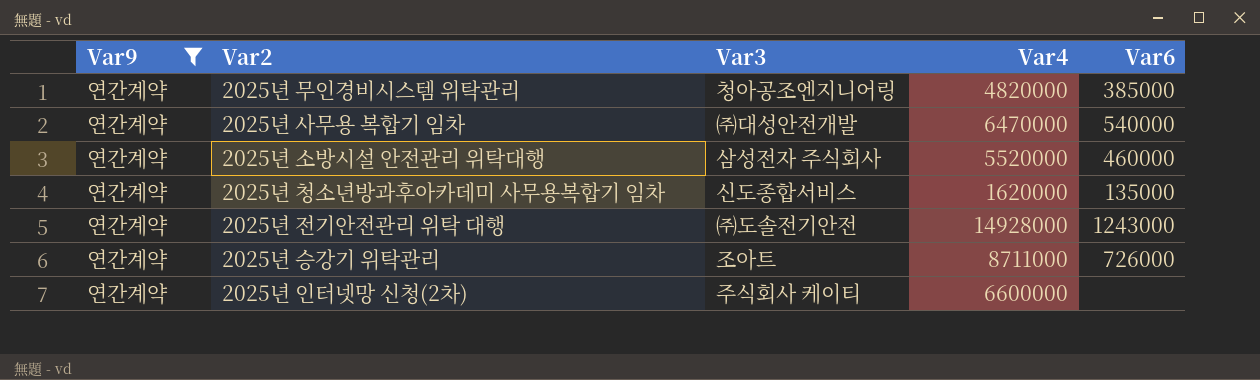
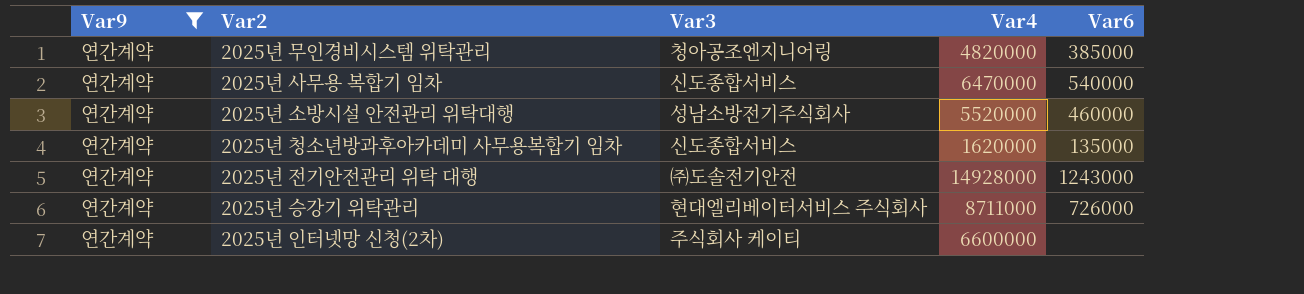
2025년 사무용 복합기 임차 | Var3: ㈜대성안전개발 -> 신도종합서비스
2025년 소방시설 안전관리 위탁대행 | Var3: 삼성전자 주식회사 -> 성남소방전기주식회사
2025년 승강기 위탁관리 | Var3: 조아트 -> 현대엘리베이터서비스 주식회사

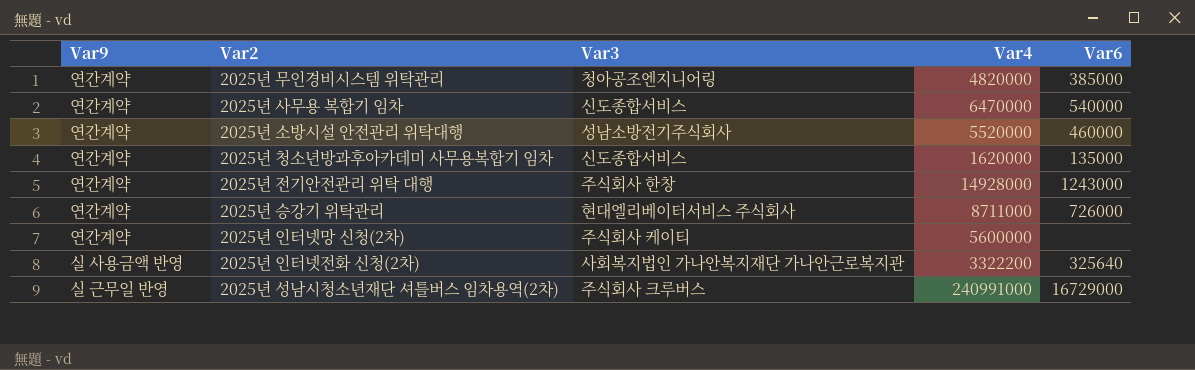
filter: Var9 = 연간계약 -> none
2025년 전기안전관리 위탁 대행 | Var3: ㈜도솔전기안전 -> 주식회사 한창
2025년 인터넷망 신청(2차) | Var4: 6600000 -> 5600000

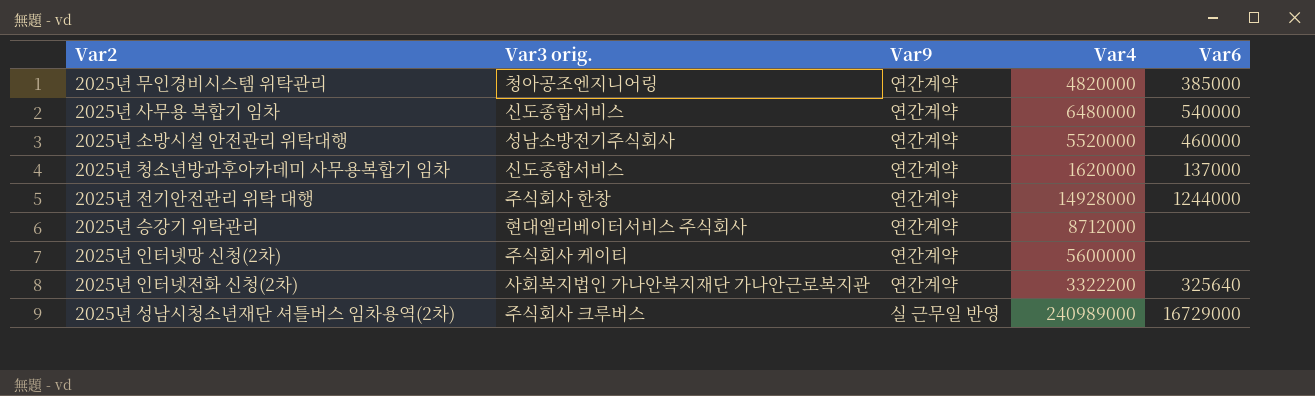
column name: Var3 -> Var3 orig.
column Var9 | position: 1 -> 3
2025년 사무용 복합기 임차 | Var4: 6470000 -> 6480000
2025년 청소년방과후아카데미 사무용복합기 임차 | Var6: 135000 -> 137000
2025년 전기안전관리 위탁 대행 | Var6: 1243000 -> 1244000
2025년 승강기 위탁관리 | Var4: 8711000 -> 8712000
2025년 승강기 위탁관리 | Var6: 726000 -> none
2025년 인터넷전화 신청(2차) | Var9: 실 사용금액 반영 -> 연간계약
2025년 성남시청소년재단 셔틀버스 임차용역(2차) | Var4: 240991000 -> 240989000

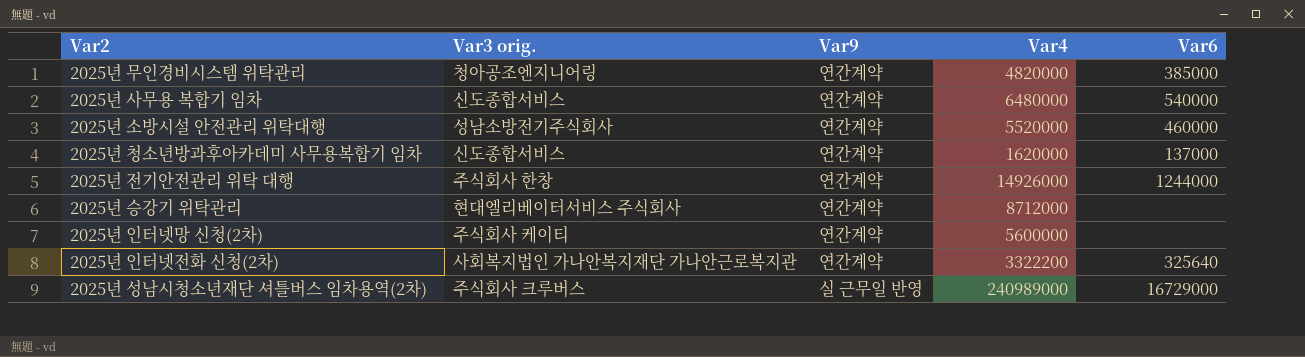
2025년 전기안전관리 위탁 대행 | Var4: 14928000 -> 14926000

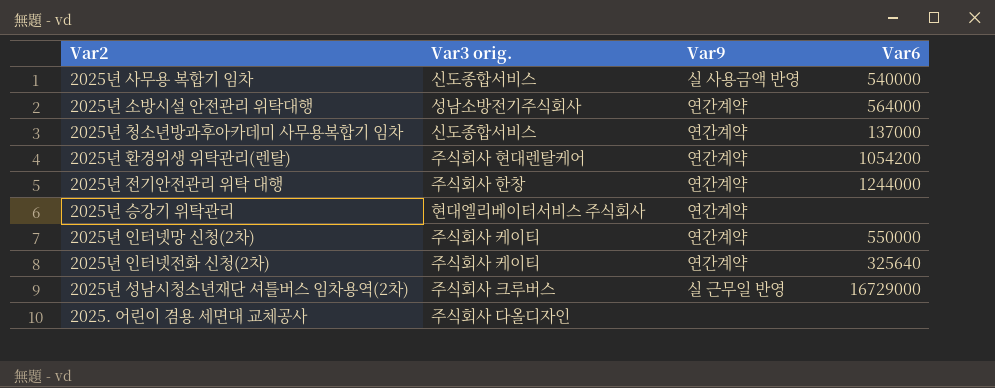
column Var4 | position: 4 -> none
row 2025년 무인경비시스템 위탁관리: 청아공조엔지니어링 | 연간계약 | 4820000 | 385000 -> none
2025년 사무용 복합기 임차 | Var9: 연간계약 -> 실 사용금액 반영
2025년 소방시설 안전관리 위탁대행 | Var6: 460000 -> 564000
row 2025년 환경위생 위탁관리(렌탈): none -> 주식회사 현대렌탈케어 | 연간계약 | 1054200
2025년 인터넷망 신청(2차) | Var6: none -> 550000
2025년 인터넷전화 신청(2차) | Var3 orig.: 사회복지법인 가나안복지재단 가나안근로복지관 -> 주식회사 케이티
row 2025. 어린이 겸용 세면대 교체공사: none -> 주식회사 다올디자인 | none | none

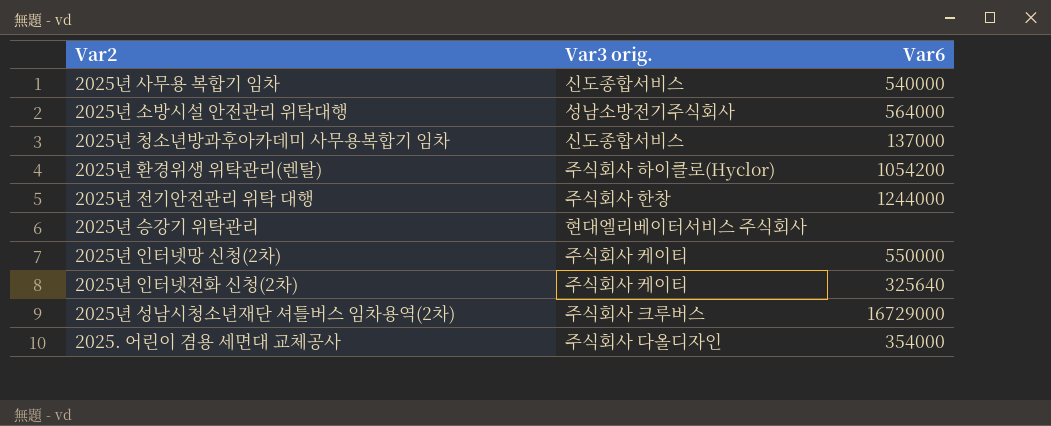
column Var9 | position: 3 -> none
2025년 환경위생 위탁관리(렌탈) | Var3 orig.: 주식회사 현대렌탈케어 -> 주식회사 하이클로(Hyclor)
2025. 어린이 겸용 세면대 교체공사 | Var6: none -> 354000

